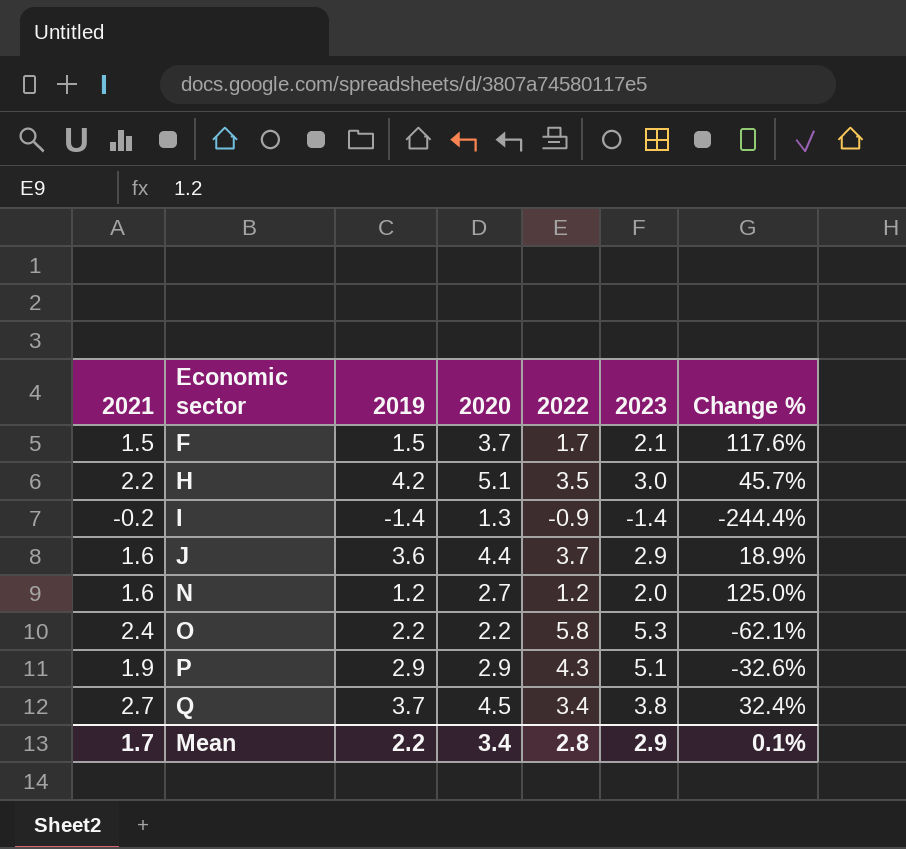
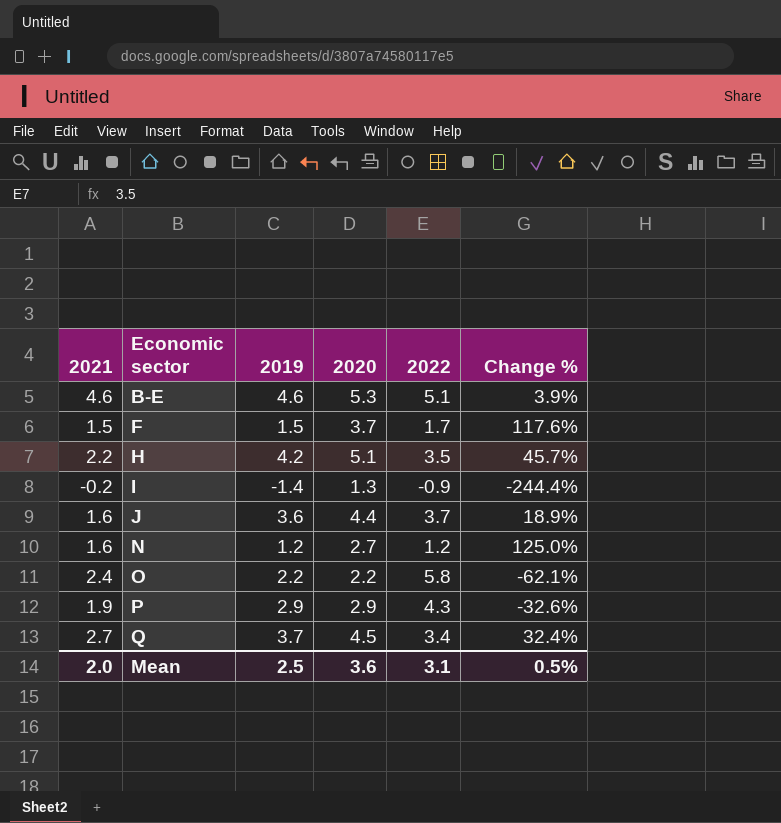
column 2023 | position: 6 -> none
row B-E: none -> 4.6 | 4.6 | 5.3 | 5.1 | 3.9%
Mean | 2021: 1.7 -> 2.0
Mean | 2019: 2.2 -> 2.5
Mean | 2020: 3.4 -> 3.6
Mean | 2022: 2.8 -> 3.1
Mean | Change %: 0.1% -> 0.5%

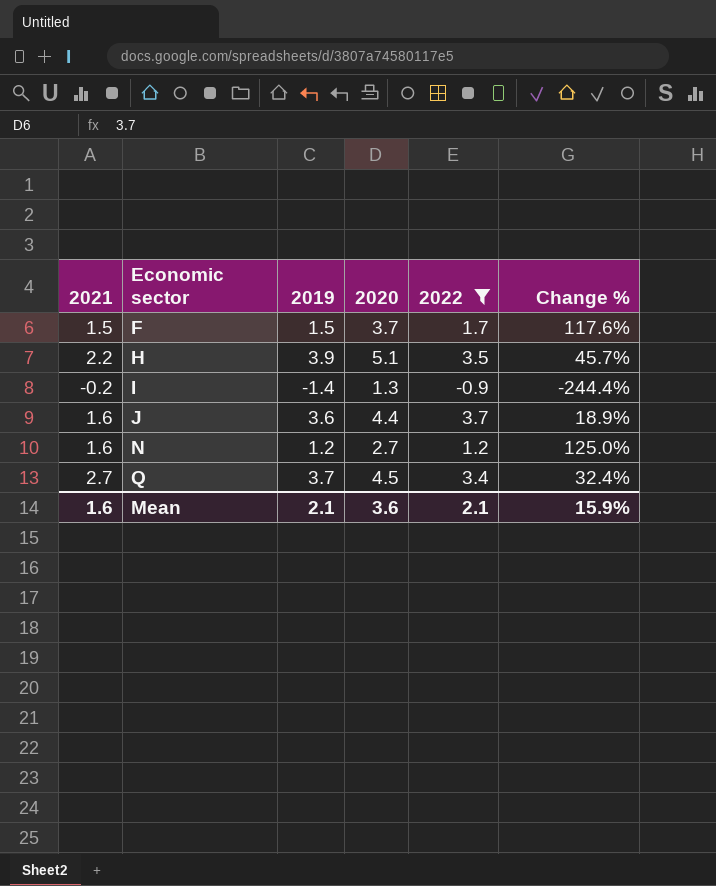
filter: none -> 2022 <= 3.7
H | 2019: 4.2 -> 3.9
Mean | 2021: 2.0 -> 1.6
Mean | 2019: 2.5 -> 2.1
Mean | 2022: 3.1 -> 2.1
Mean | Change %: 0.5% -> 15.9%

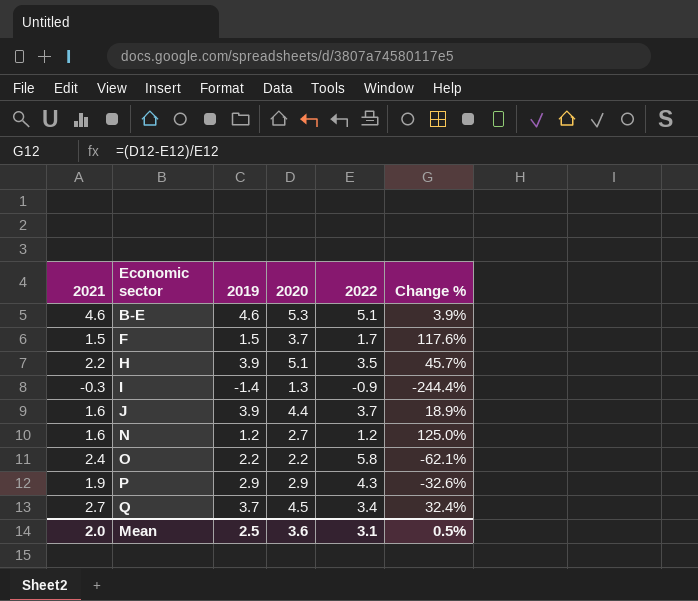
filter: 2022 <= 3.7 -> none
I | 2021: -0.2 -> -0.3
J | 2019: 3.6 -> 3.9
Mean | 2021: 1.6 -> 2.0
Mean | 2019: 2.1 -> 2.5
Mean | 2022: 2.1 -> 3.1
Mean | Change %: 15.9% -> 0.5%

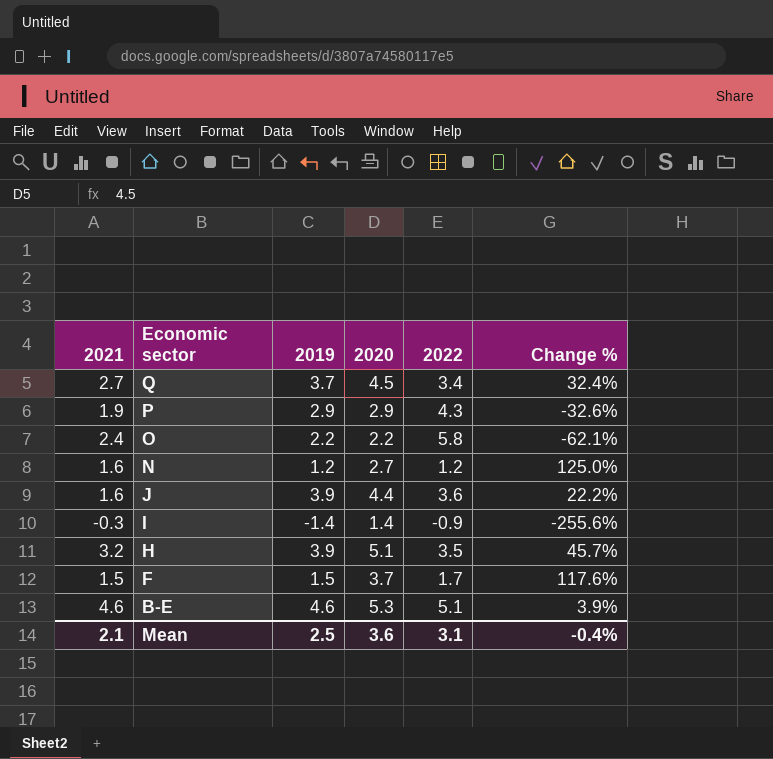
row order: Economic sector ascending -> Economic sector descending
J | 2022: 3.7 -> 3.6
J | Change %: 18.9% -> 22.2%
I | 2020: 1.3 -> 1.4
I | Change %: -244.4% -> -255.6%
H | 2021: 2.2 -> 3.2
Mean | 2021: 2.0 -> 2.1
Mean | Change %: 0.5% -> -0.4%

